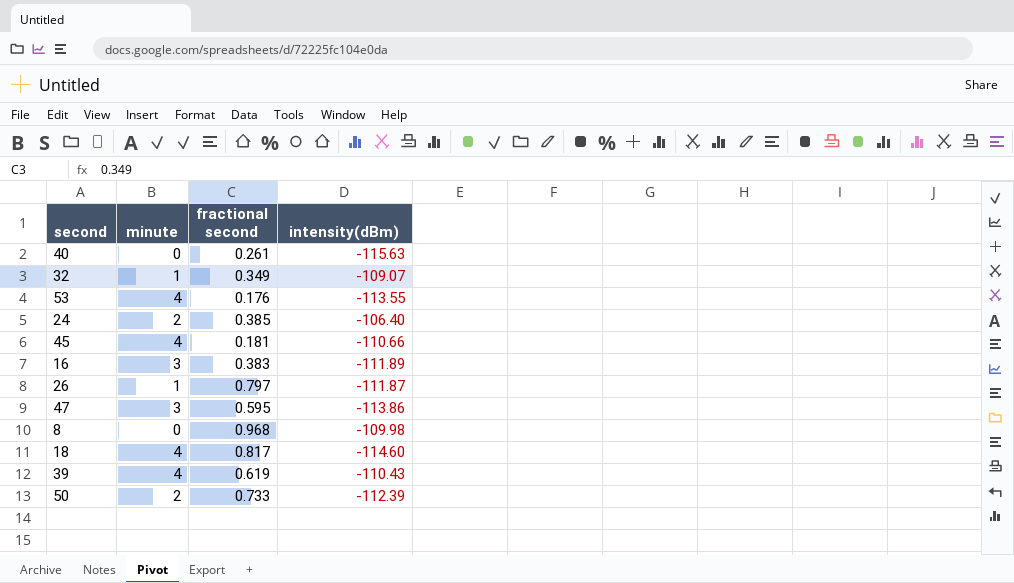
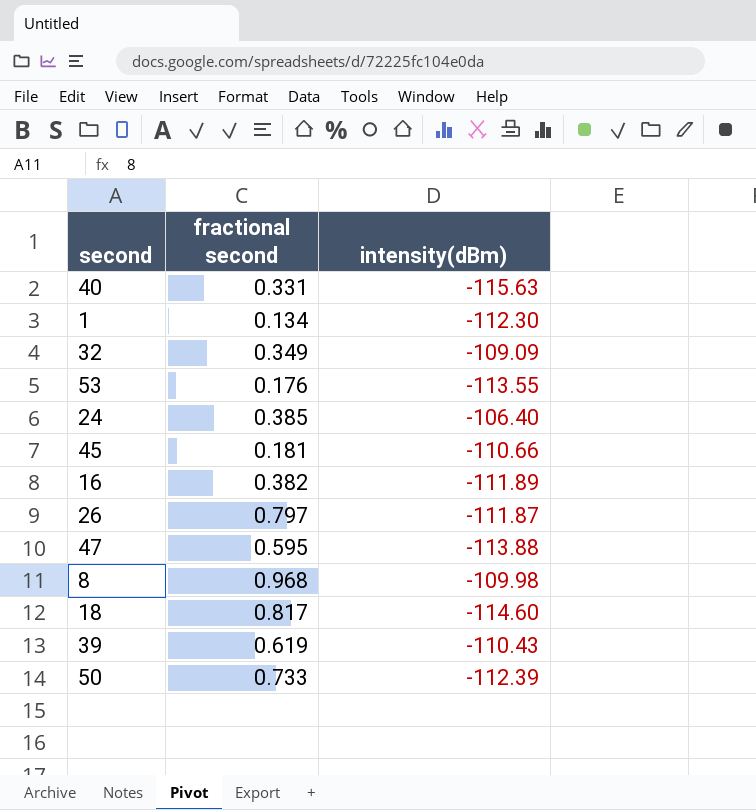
column minute | position: 2 -> none
40 | fractional second: 0.261 -> 0.331
row 1: none -> 0.134 | -112.30
32 | intensity(dBm): -109.07 -> -109.09
16 | fractional second: 0.383 -> 0.382
47 | intensity(dBm): -113.86 -> -113.88

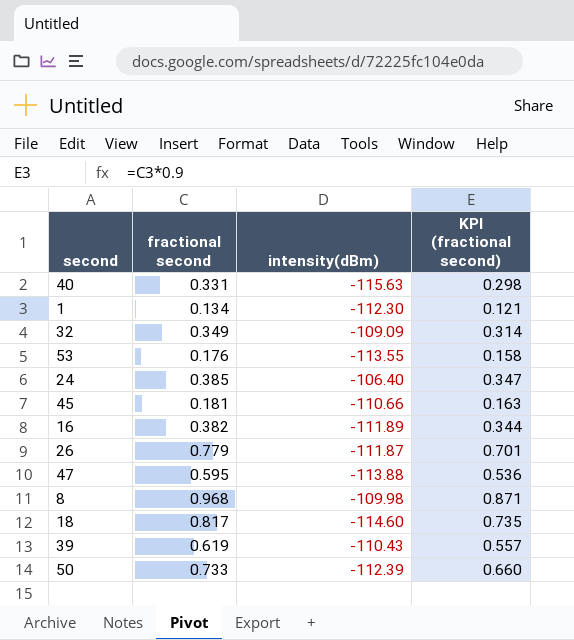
column KPI (fractional second) | formula: none -> [fractional second] * 0.9
26 | fractional second: 0.797 -> 0.779

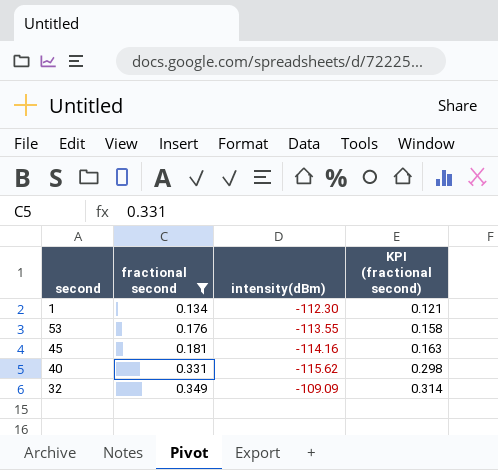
filter: none -> fractional second <= 0.349
row order: none -> fractional second ascending
45 | intensity(dBm): -110.66 -> -114.16
40 | intensity(dBm): -115.63 -> -115.62

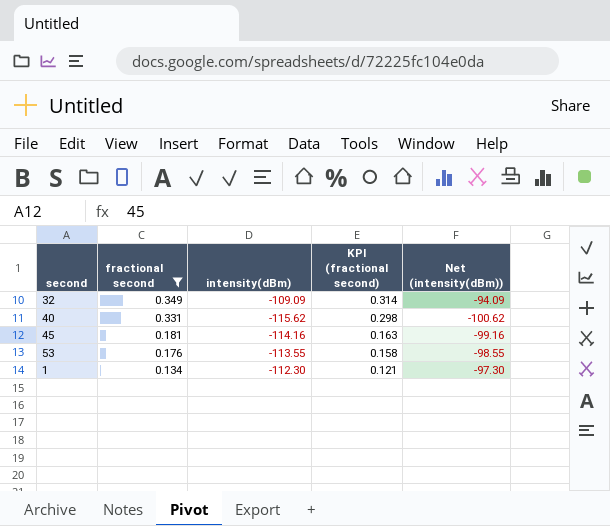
row order: fractional second ascending -> fractional second descending
column Net (intensity(dBm)) | formula: none -> [intensity(dBm)] + 15

